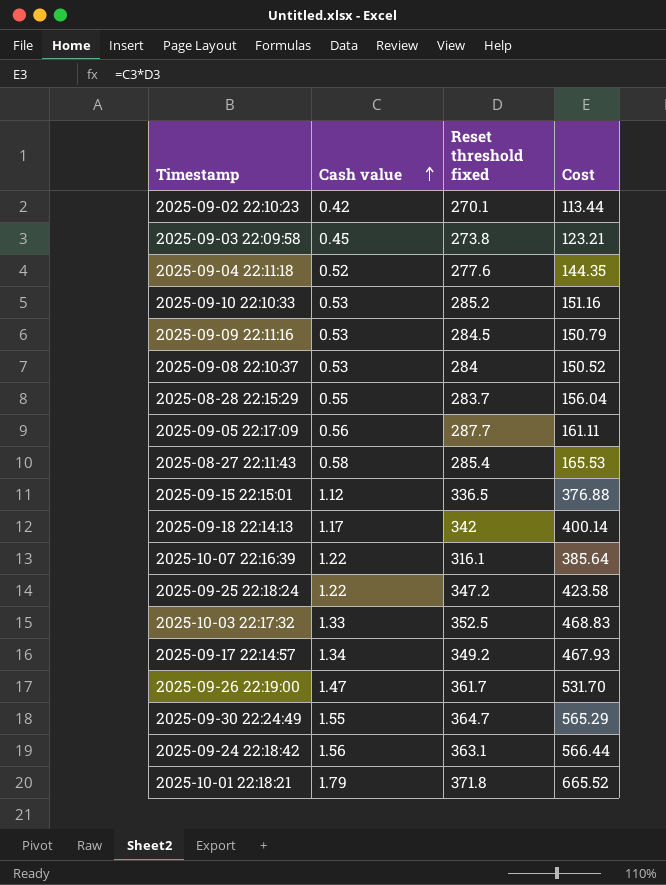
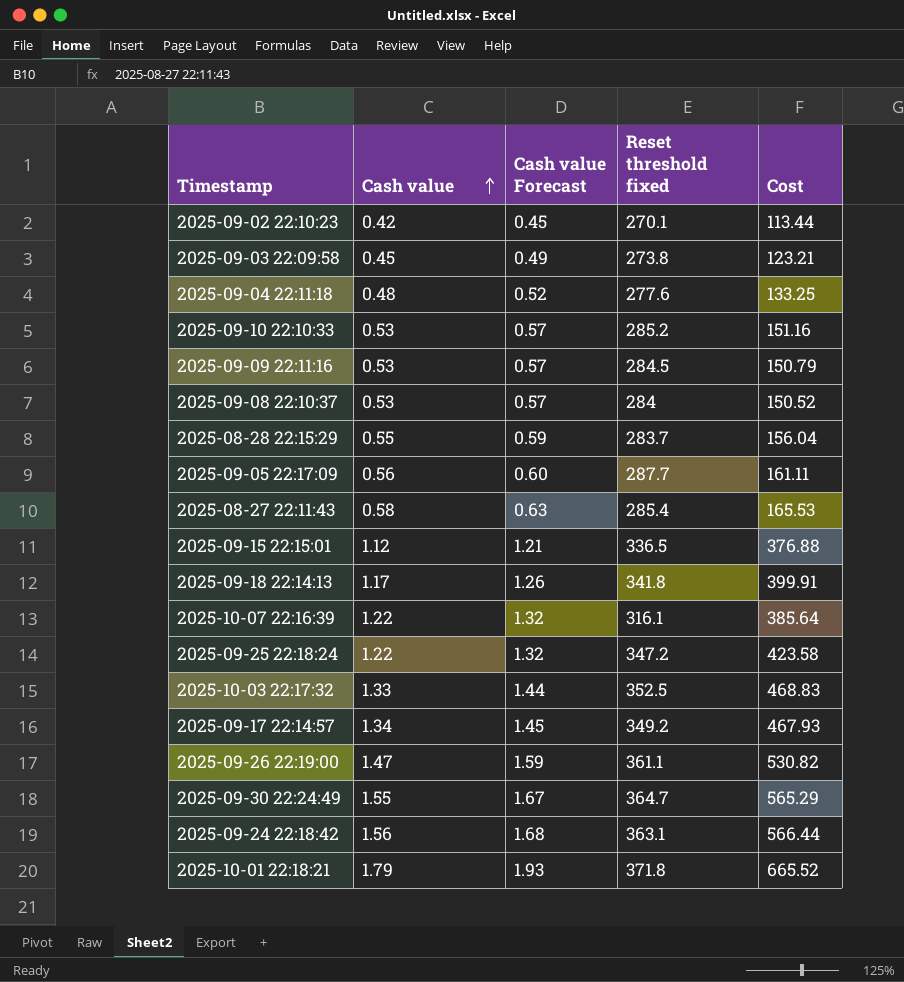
column Cash value Forecast | formula: none -> [Cash value] * 1.08
2025-09-04 22:11:18 | Cash value: 0.52 -> 0.48
2025-09-04 22:11:18 | Cost: 144.35 -> 133.25
2025-09-18 22:14:13 | Reset threshold fixed: 342 -> 341.8
2025-09-18 22:14:13 | Cost: 400.14 -> 399.91
2025-09-26 22:19:00 | Reset threshold fixed: 361.7 -> 361.1
2025-09-26 22:19:00 | Cost: 531.70 -> 530.82

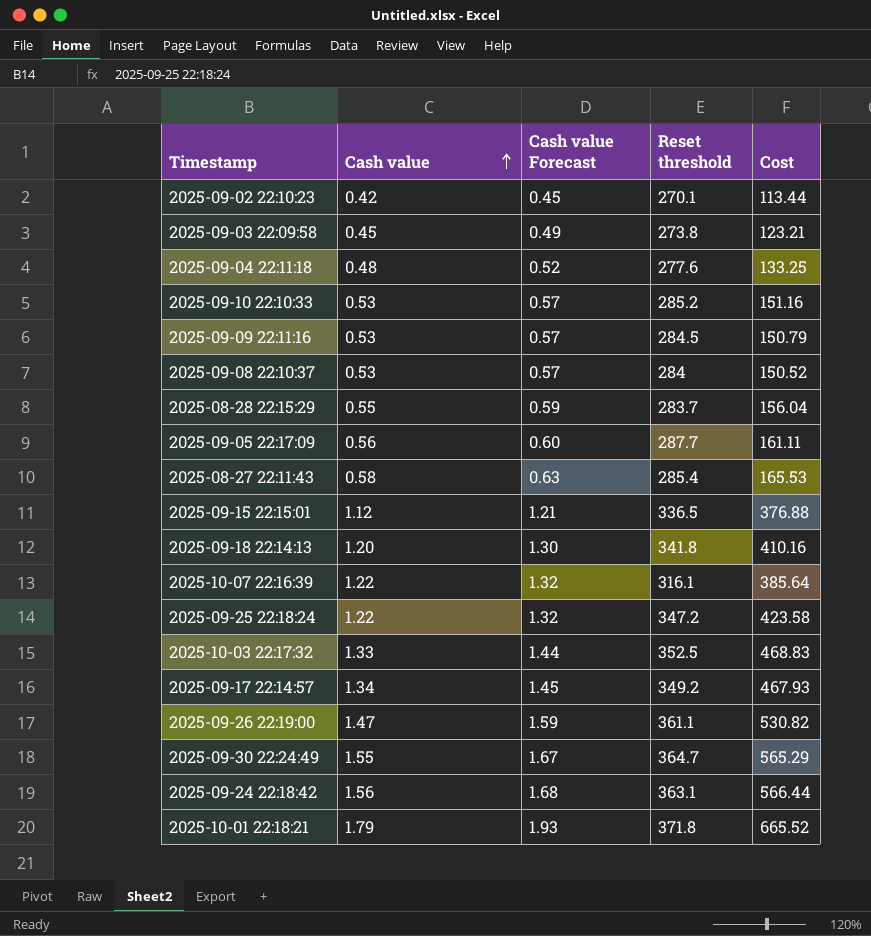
column name: Reset threshold fixed -> Reset threshold
2025-09-18 22:14:13 | Cash value: 1.17 -> 1.20
2025-09-18 22:14:13 | Cash value Forecast: 1.26 -> 1.30
2025-09-18 22:14:13 | Cost: 399.91 -> 410.16

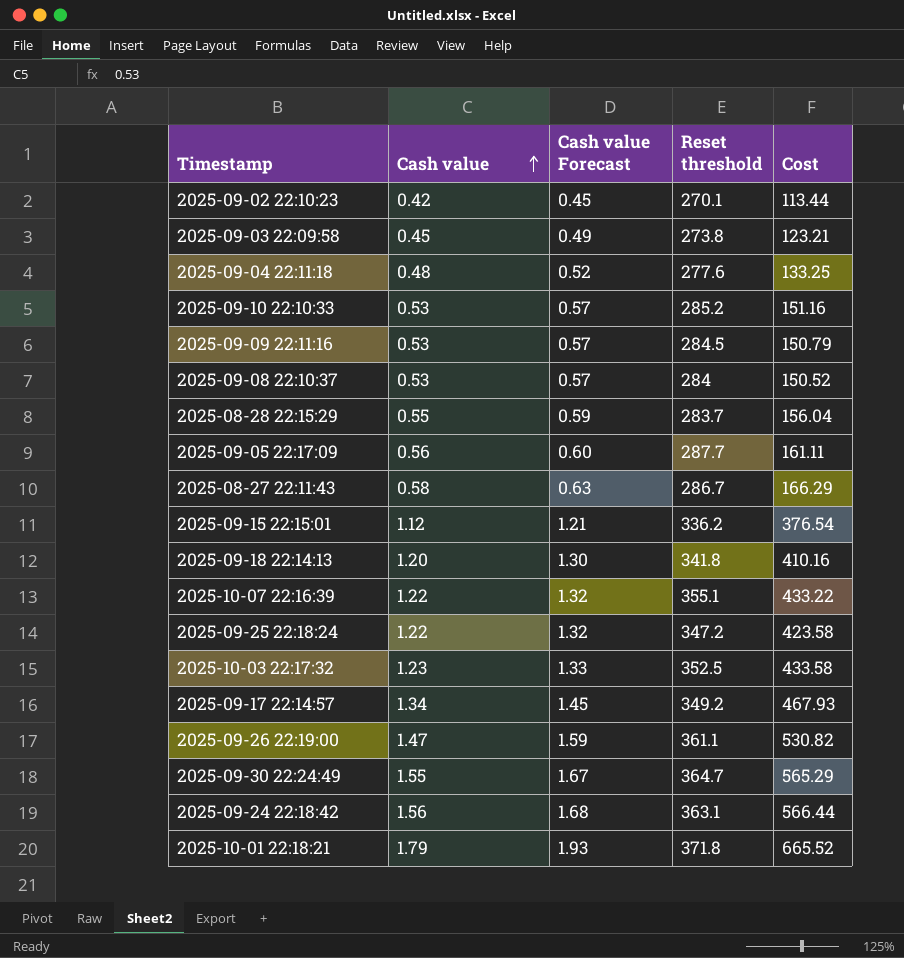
2025-08-27 22:11:43 | Reset threshold: 285.4 -> 286.7
2025-08-27 22:11:43 | Cost: 165.53 -> 166.29
2025-09-15 22:15:01 | Reset threshold: 336.5 -> 336.2
2025-09-15 22:15:01 | Cost: 376.88 -> 376.54
2025-10-07 22:16:39 | Reset threshold: 316.1 -> 355.1
2025-10-07 22:16:39 | Cost: 385.64 -> 433.22
2025-10-03 22:17:32 | Cash value: 1.33 -> 1.23
2025-10-03 22:17:32 | Cash value Forecast: 1.44 -> 1.33
2025-10-03 22:17:32 | Cost: 468.83 -> 433.58

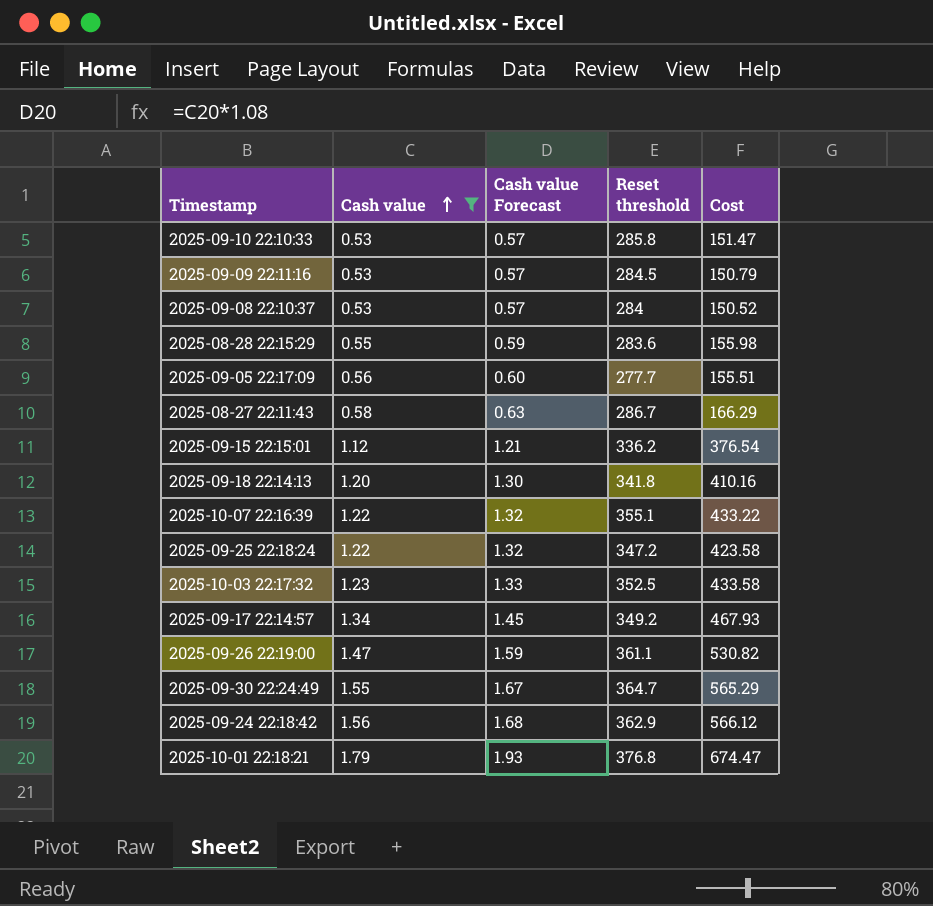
filter: none -> Cash value >= 0.53
2025-09-10 22:10:33 | Reset threshold: 285.2 -> 285.8
2025-09-10 22:10:33 | Cost: 151.16 -> 151.47
2025-08-28 22:15:29 | Reset threshold: 283.7 -> 283.6
2025-08-28 22:15:29 | Cost: 156.04 -> 155.98
2025-09-05 22:17:09 | Reset threshold: 287.7 -> 277.7
2025-09-05 22:17:09 | Cost: 161.11 -> 155.51
2025-09-24 22:18:42 | Reset threshold: 363.1 -> 362.9
2025-09-24 22:18:42 | Cost: 566.44 -> 566.12
2025-10-01 22:18:21 | Reset threshold: 371.8 -> 376.8
2025-10-01 22:18:21 | Cost: 665.52 -> 674.47

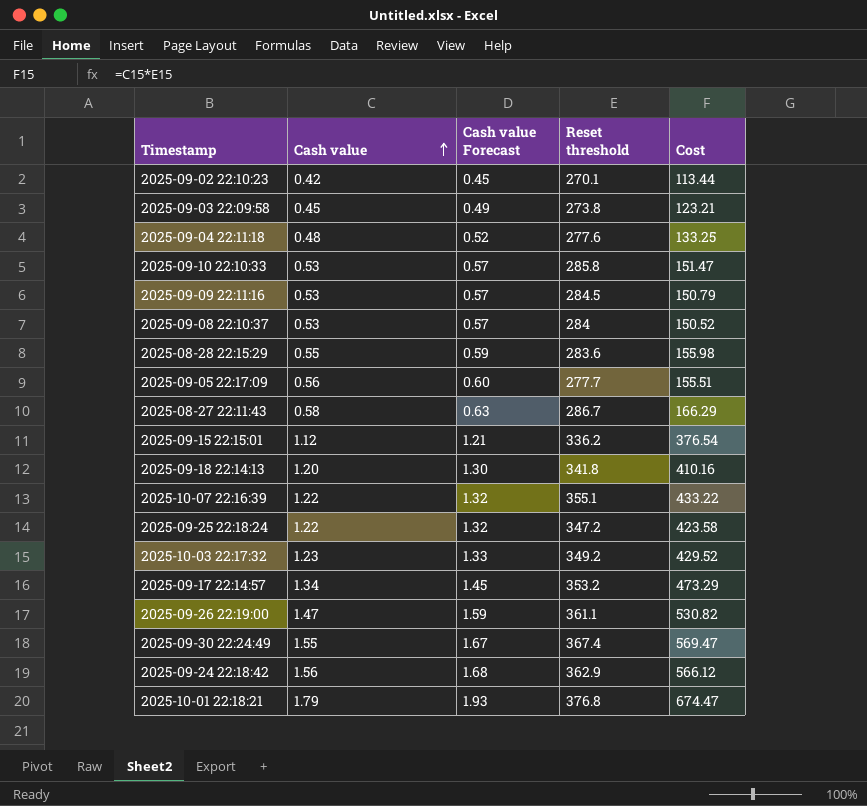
filter: Cash value >= 0.53 -> none
2025-10-03 22:17:32 | Reset threshold: 352.5 -> 349.2
2025-10-03 22:17:32 | Cost: 433.58 -> 429.52
2025-09-17 22:14:57 | Reset threshold: 349.2 -> 353.2
2025-09-17 22:14:57 | Cost: 467.93 -> 473.29
2025-09-30 22:24:49 | Reset threshold: 364.7 -> 367.4
2025-09-30 22:24:49 | Cost: 565.29 -> 569.47

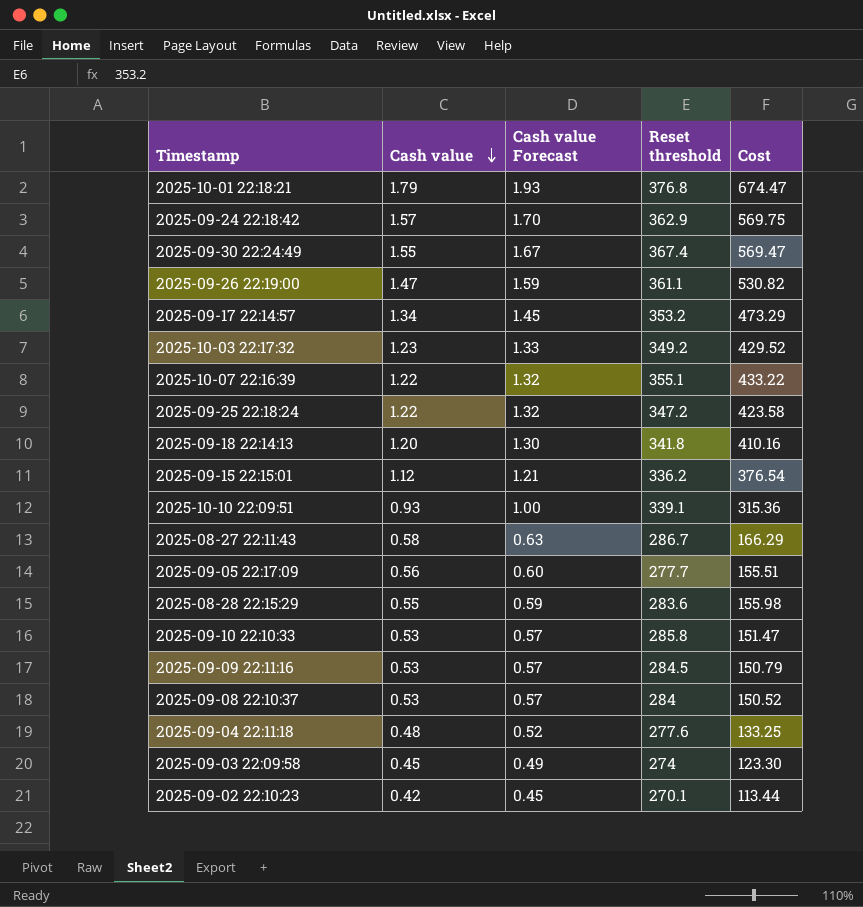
row order: Cash value ascending -> Cash value descending
2025-09-24 22:18:42 | Cash value: 1.56 -> 1.57
2025-09-24 22:18:42 | Cash value Forecast: 1.68 -> 1.70
2025-09-24 22:18:42 | Cost: 566.12 -> 569.75
row 2025-10-10 22:09:51: none -> 0.93 | 1.00 | 339.1 | 315.36
2025-09-03 22:09:58 | Reset threshold: 273.8 -> 274
2025-09-03 22:09:58 | Cost: 123.21 -> 123.30

